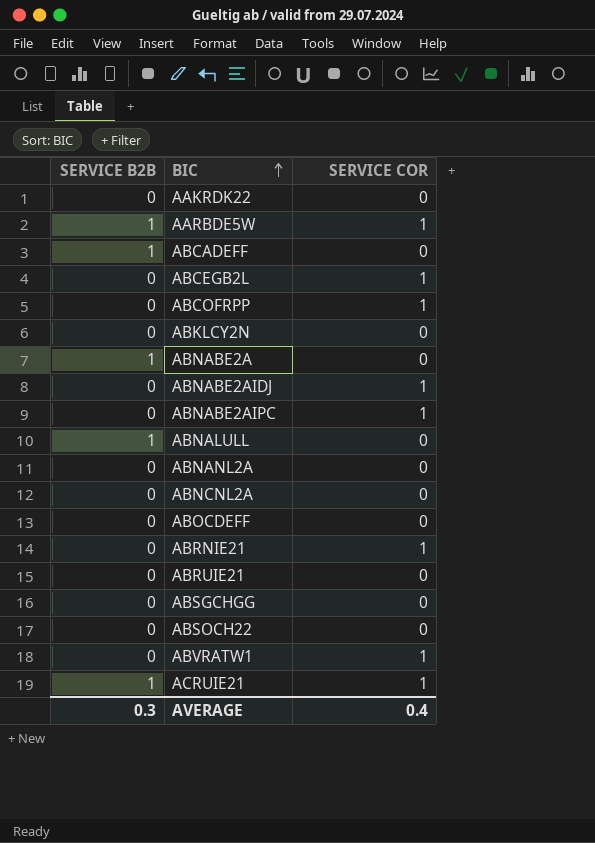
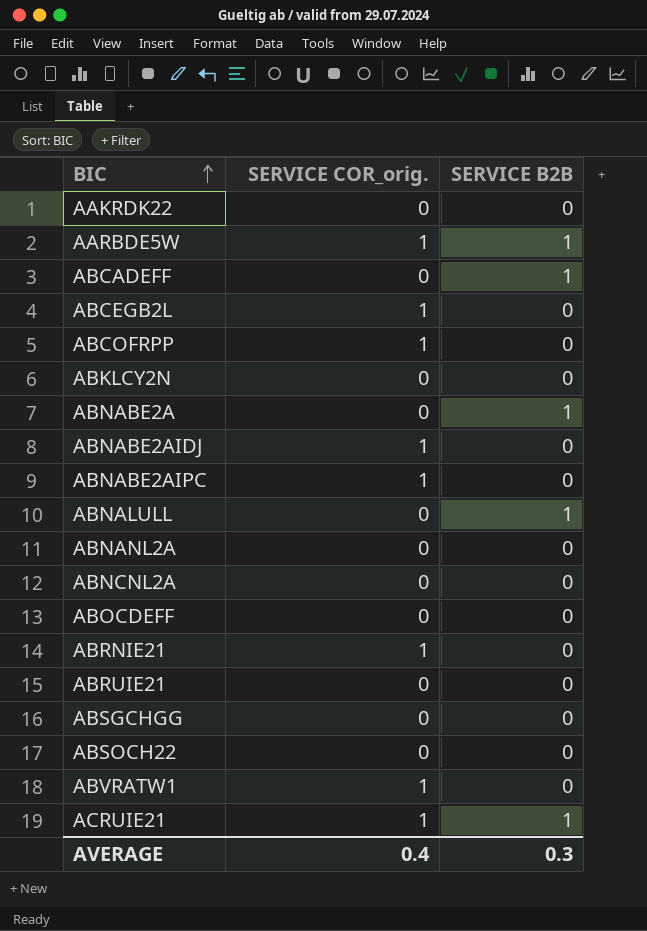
column name: SERVICE COR -> SERVICE COR_orig.
column SERVICE B2B | position: 1 -> 3

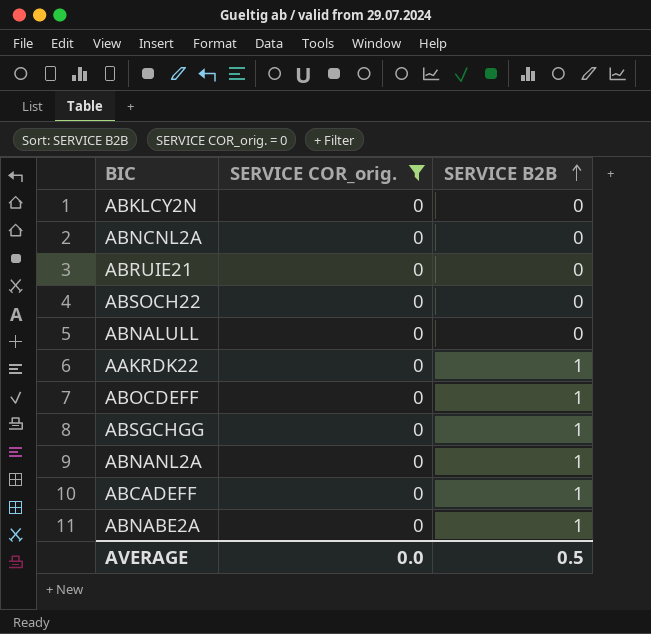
filter: none -> SERVICE COR_orig. = 0
row order: BIC ascending -> SERVICE B2B ascending
ABNALULL | SERVICE B2B: 1 -> 0
AAKRDK22 | SERVICE B2B: 0 -> 1
ABOCDEFF | SERVICE B2B: 0 -> 1
ABSGCHGG | SERVICE B2B: 0 -> 1
ABNANL2A | SERVICE B2B: 0 -> 1
AVERAGE | SERVICE COR_orig.: 0.4 -> 0.0
AVERAGE | SERVICE B2B: 0.3 -> 0.5

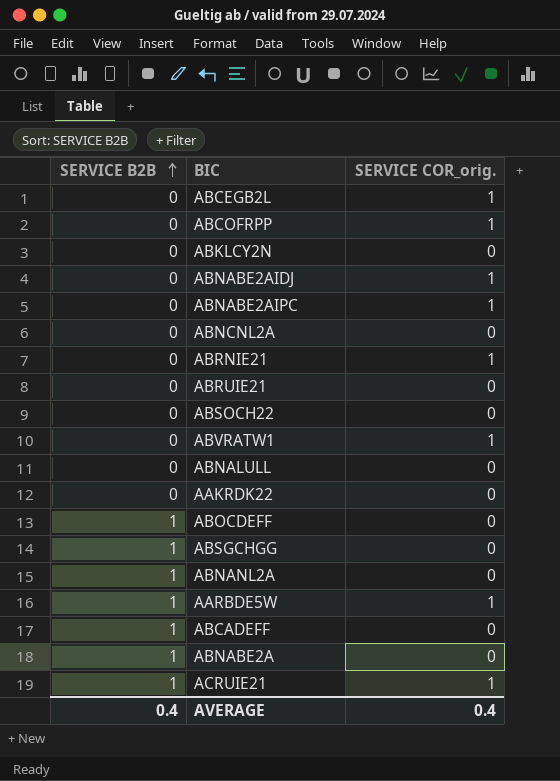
filter: SERVICE COR_orig. = 0 -> none
column SERVICE B2B | position: 3 -> 1
AAKRDK22 | SERVICE B2B: 1 -> 0
AVERAGE | SERVICE B2B: 0.5 -> 0.4
AVERAGE | SERVICE COR_orig.: 0.0 -> 0.4

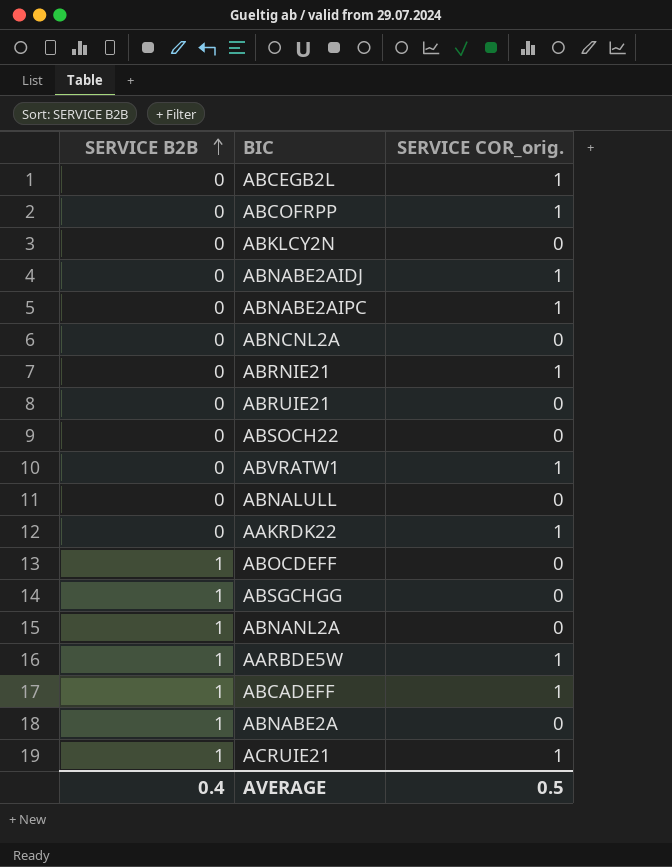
AAKRDK22 | SERVICE COR_orig.: 0 -> 1
ABCADEFF | SERVICE COR_orig.: 0 -> 1
AVERAGE | SERVICE COR_orig.: 0.4 -> 0.5

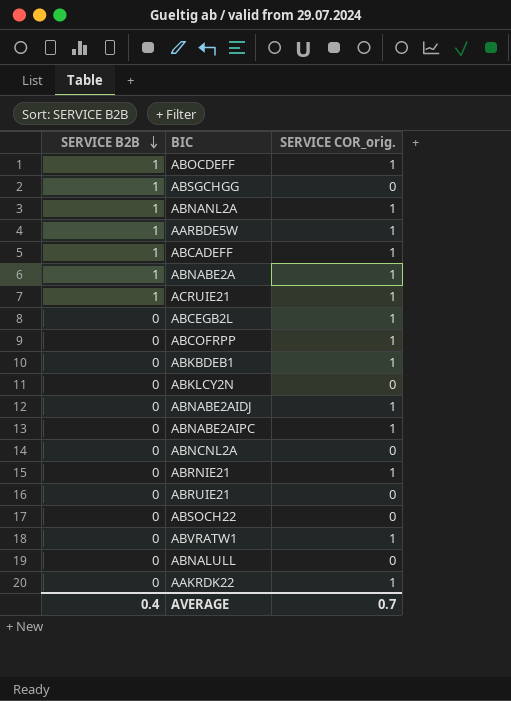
row order: SERVICE B2B ascending -> SERVICE B2B descending
ABOCDEFF | SERVICE COR_orig.: 0 -> 1
ABNANL2A | SERVICE COR_orig.: 0 -> 1
ABNABE2A | SERVICE COR_orig.: 0 -> 1
row ABKBDEB1: none -> 0 | 1
AVERAGE | SERVICE COR_orig.: 0.5 -> 0.7

